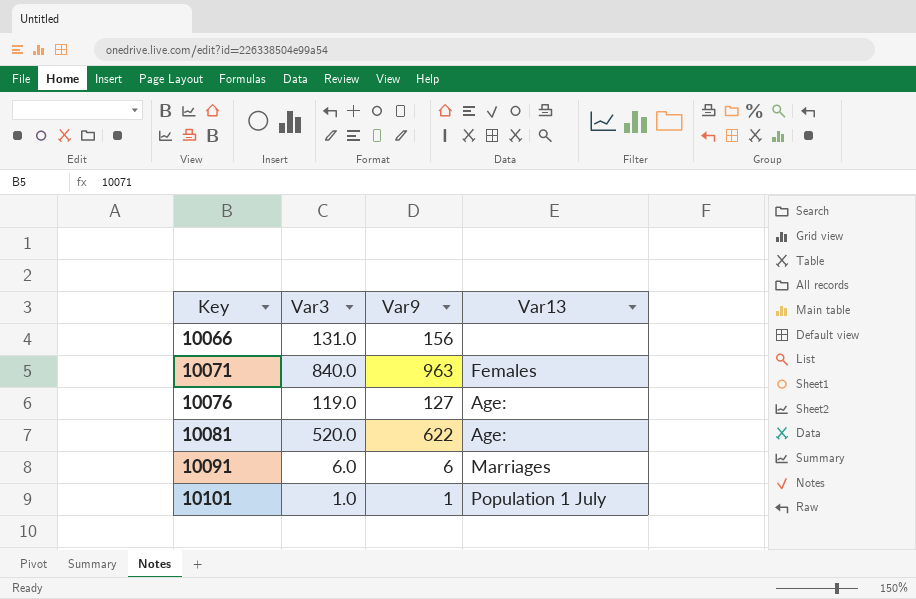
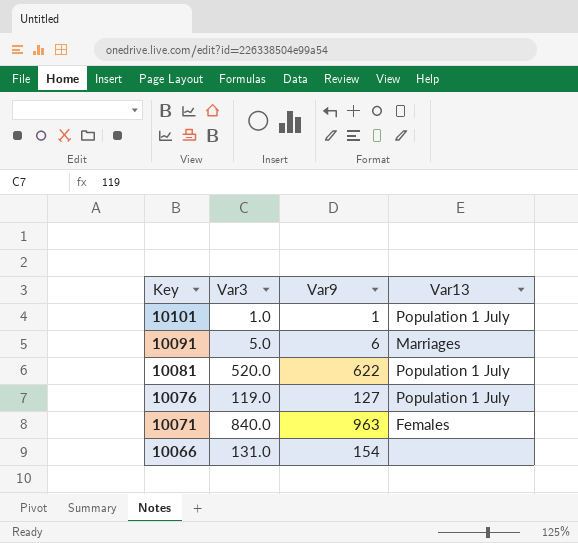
row order: Key ascending -> Key descending
10091 | Var3: 6.0 -> 5.0
10081 | Var13: Age: -> Population 1 July
10076 | Var13: Age: -> Population 1 July
10066 | Var9: 156 -> 154

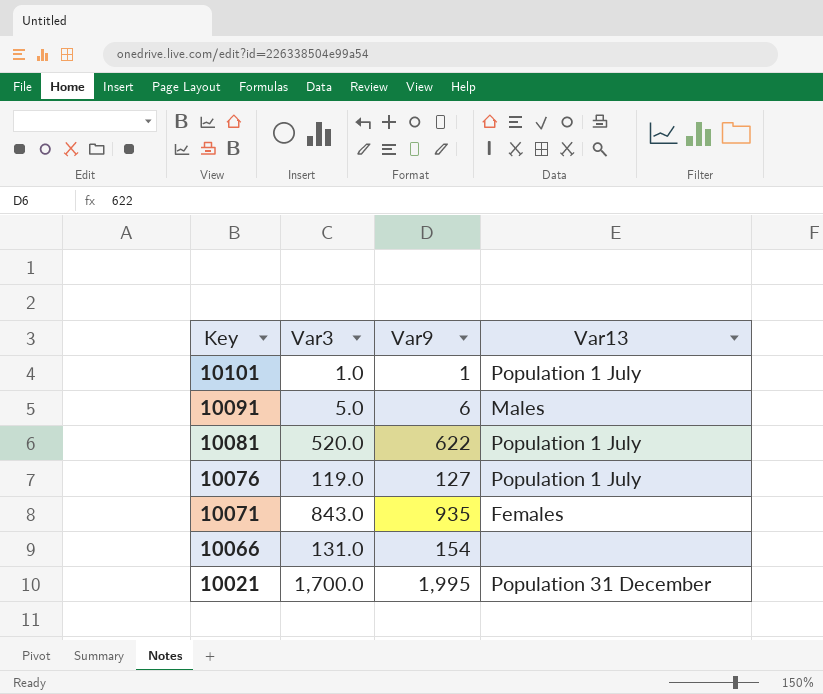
10091 | Var13: Marriages -> Males
10071 | Var3: 840.0 -> 843.0
10071 | Var9: 963 -> 935
row 10021: none -> 1,700.0 | 1,995 | Population 31 December

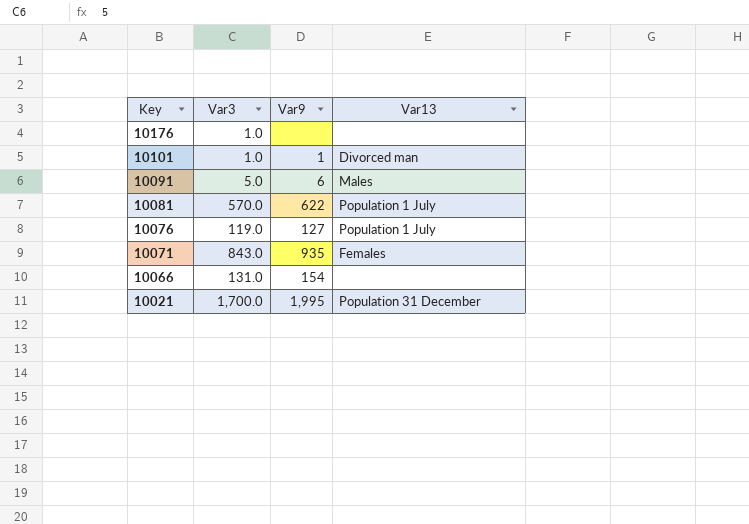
row 10176: none -> 1.0 | none | none
10101 | Var13: Population 1 July -> Divorced man
10081 | Var3: 520.0 -> 570.0

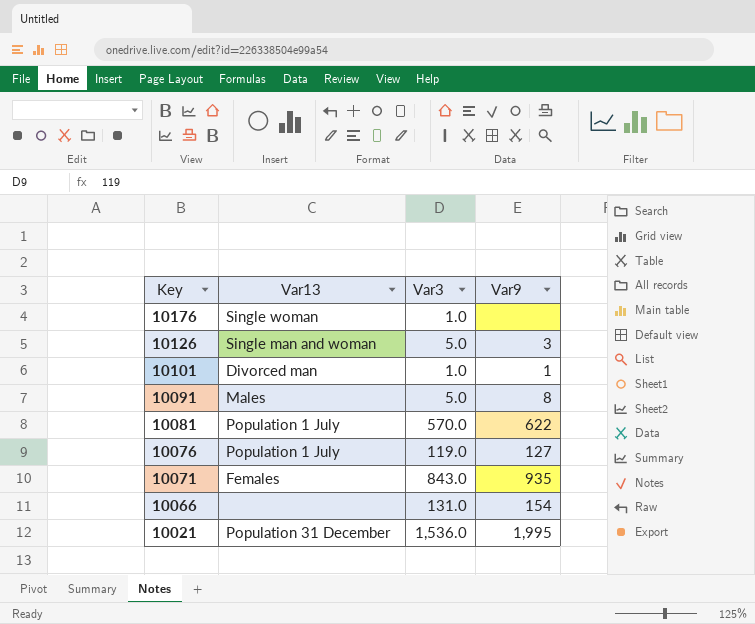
column Var13 | position: 4 -> 2
10176 | Var13: none -> Single woman
row 10126: none -> Single man and woman | 5.0 | 3
10091 | Var9: 6 -> 8
10021 | Var3: 1,700.0 -> 1,536.0

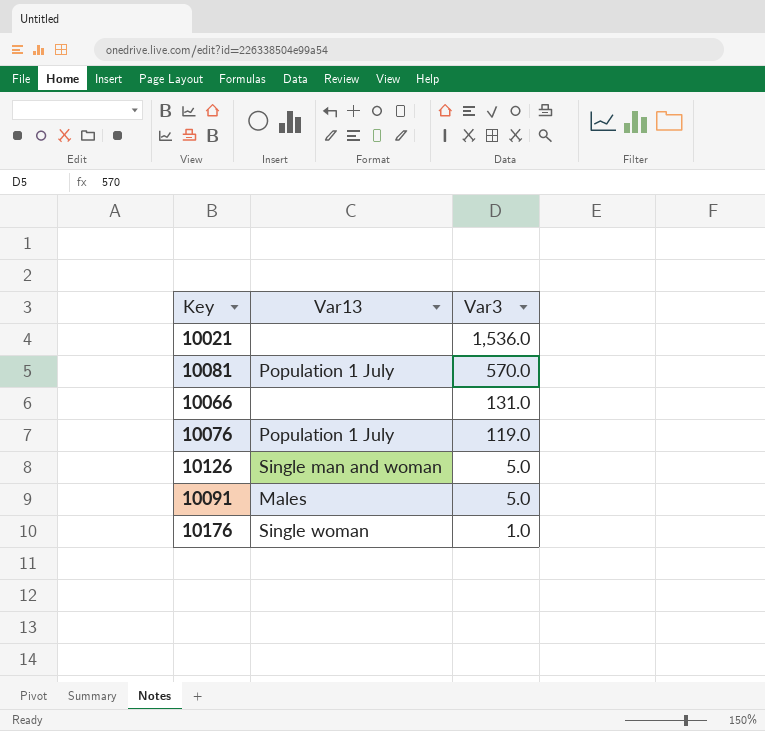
row order: Key descending -> Var3 descending
column Var9 | position: 4 -> none
row 10101: Divorced man | 1.0 | 1 -> none
row 10071: Females | 843.0 | 935 -> none
10021 | Var13: Population 31 December -> none

